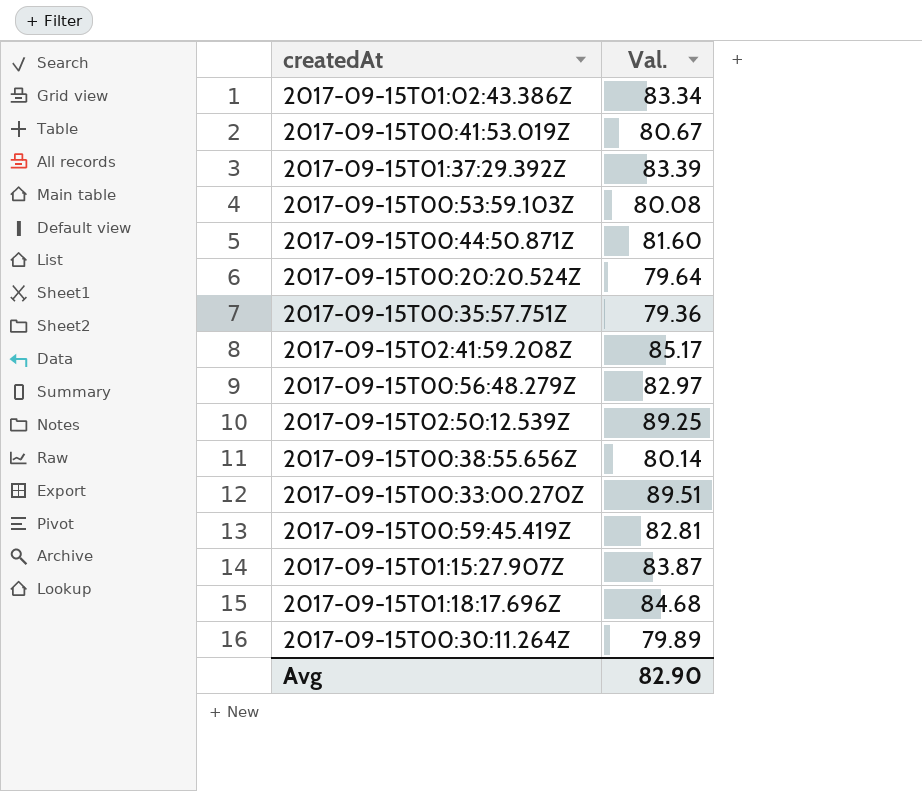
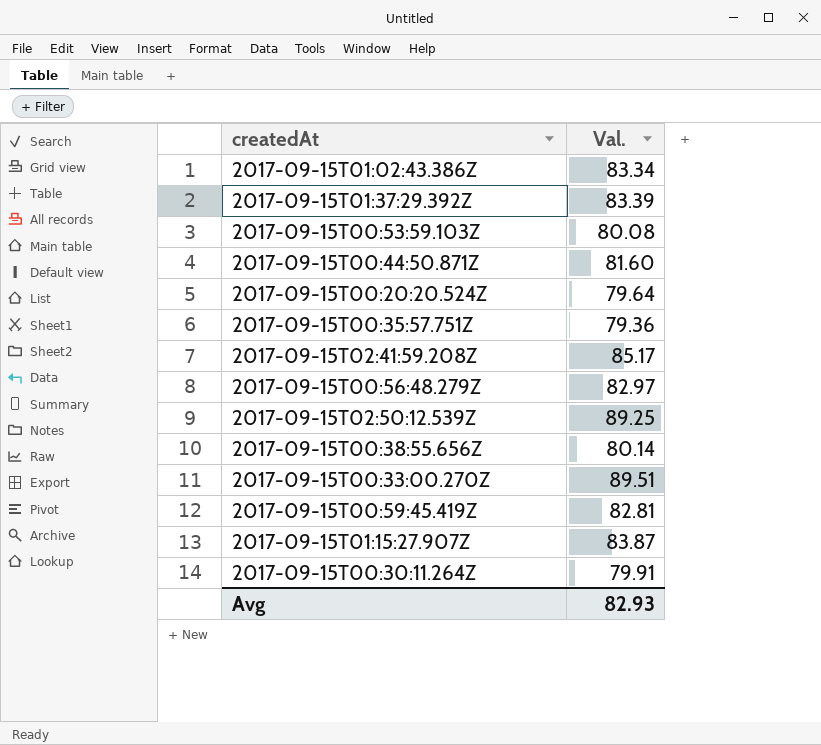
row 2017-09-15T00:41:53.019Z: 80.67 -> none
row 2017-09-15T01:18:17.696Z: 84.68 -> none
2017-09-15T00:30:11.264Z | Val.: 79.89 -> 79.91
Avg | Val.: 82.90 -> 82.93

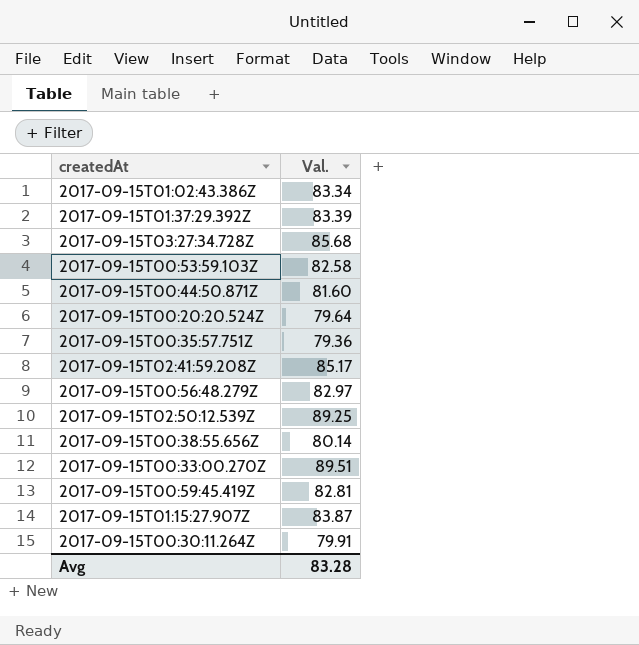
row 2017-09-15T03:27:34.728Z: none -> 85.68
2017-09-15T00:53:59.103Z | Val.: 80.08 -> 82.58
Avg | Val.: 82.93 -> 83.28

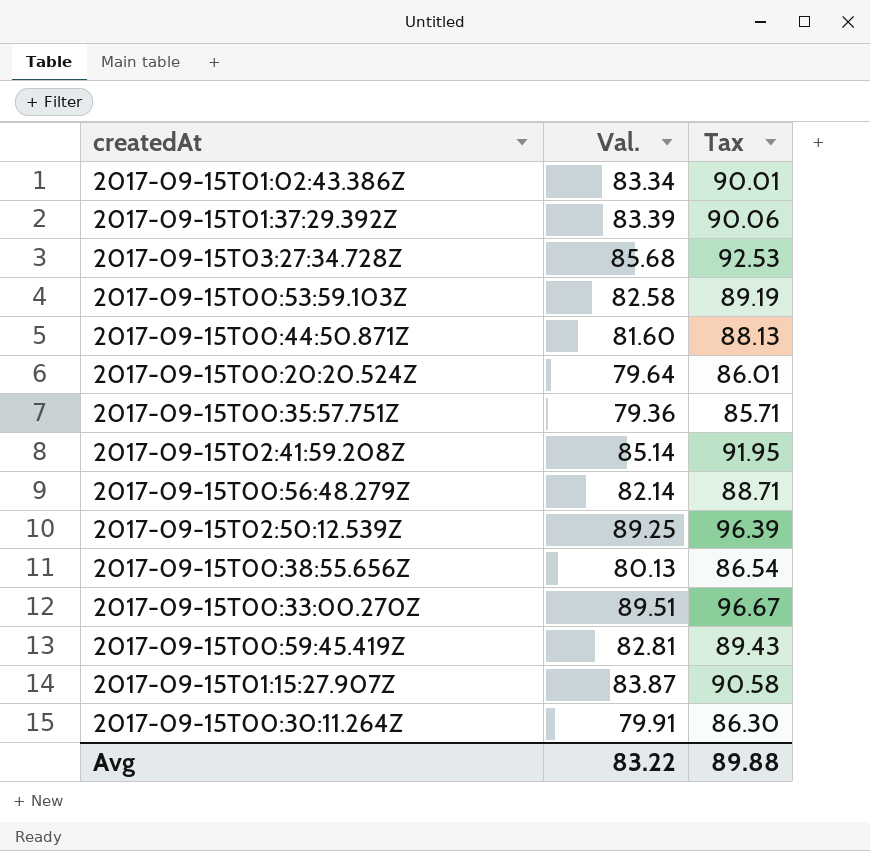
column Tax | formula: none -> [Val.] * 1.08
2017-09-15T02:41:59.208Z | Val.: 85.17 -> 85.14
2017-09-15T00:56:48.279Z | Val.: 82.97 -> 82.14
2017-09-15T00:38:55.656Z | Val.: 80.14 -> 80.13
Avg | Val.: 83.28 -> 83.22

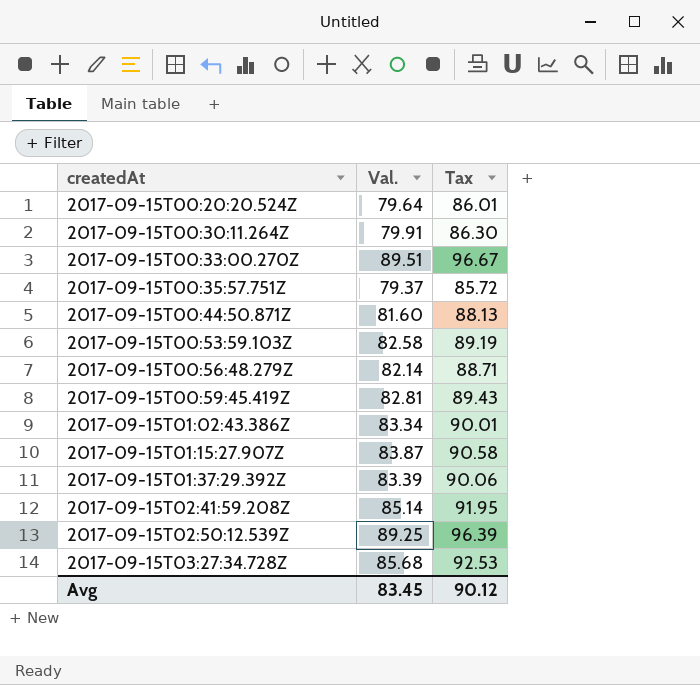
row order: none -> createdAt ascending
row 2017-09-15T00:38:55.656Z: 80.13 | 86.54 -> none
2017-09-15T00:35:57.751Z | Val.: 79.36 -> 79.37
2017-09-15T00:35:57.751Z | Tax: 85.71 -> 85.72
Avg | Val.: 83.22 -> 83.45
Avg | Tax: 89.88 -> 90.12

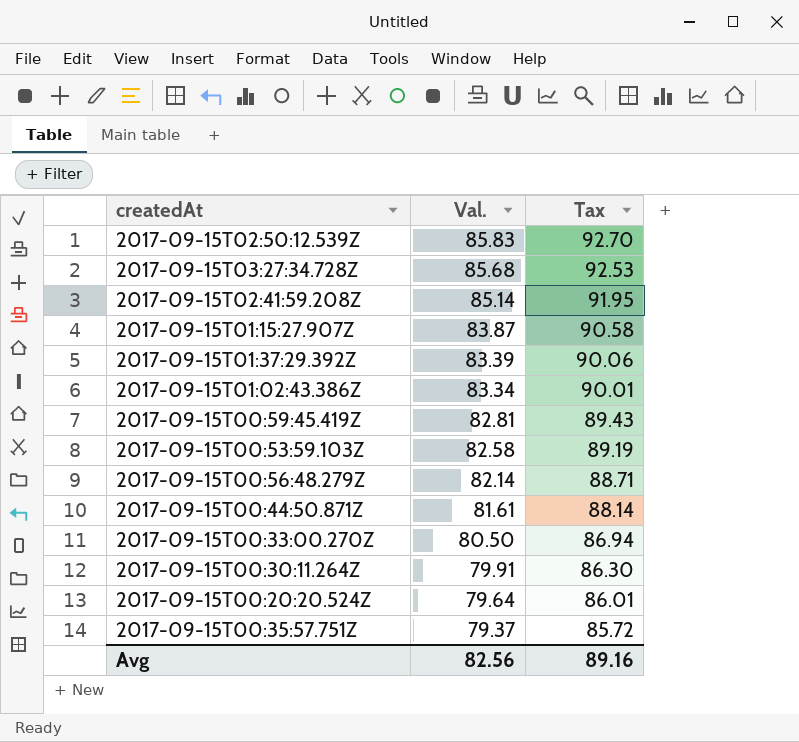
row order: createdAt ascending -> Val. descending
2017-09-15T02:50:12.539Z | Val.: 89.25 -> 85.83
2017-09-15T02:50:12.539Z | Tax: 96.39 -> 92.70
2017-09-15T00:44:50.871Z | Val.: 81.60 -> 81.61
2017-09-15T00:44:50.871Z | Tax: 88.13 -> 88.14
2017-09-15T00:33:00.270Z | Val.: 89.51 -> 80.50
2017-09-15T00:33:00.270Z | Tax: 96.67 -> 86.94
Avg | Val.: 83.45 -> 82.56
Avg | Tax: 90.12 -> 89.16

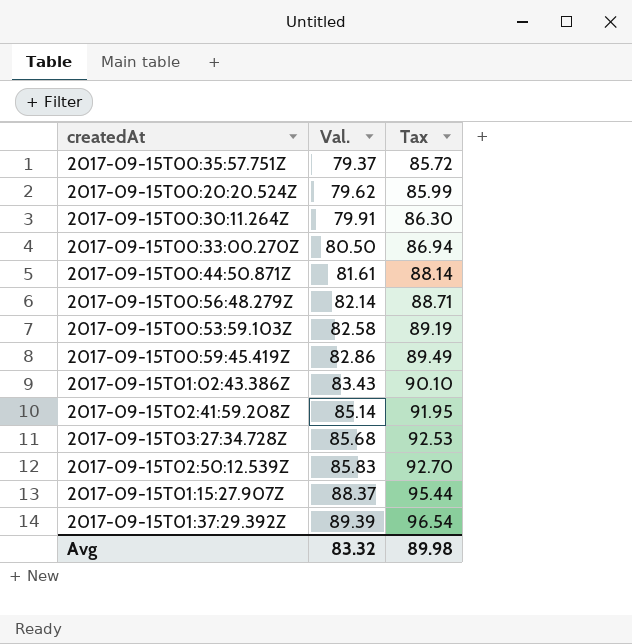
row order: Val. descending -> Val. ascending
2017-09-15T00:20:20.524Z | Val.: 79.64 -> 79.62
2017-09-15T00:20:20.524Z | Tax: 86.01 -> 85.99
2017-09-15T00:59:45.419Z | Val.: 82.81 -> 82.86
2017-09-15T00:59:45.419Z | Tax: 89.43 -> 89.49
2017-09-15T01:02:43.386Z | Val.: 83.34 -> 83.43
2017-09-15T01:02:43.386Z | Tax: 90.01 -> 90.10
2017-09-15T01:15:27.907Z | Val.: 83.87 -> 88.37
2017-09-15T01:15:27.907Z | Tax: 90.58 -> 95.44
2017-09-15T01:37:29.392Z | Val.: 83.39 -> 89.39
2017-09-15T01:37:29.392Z | Tax: 90.06 -> 96.54
Avg | Val.: 82.56 -> 83.32
Avg | Tax: 89.16 -> 89.98

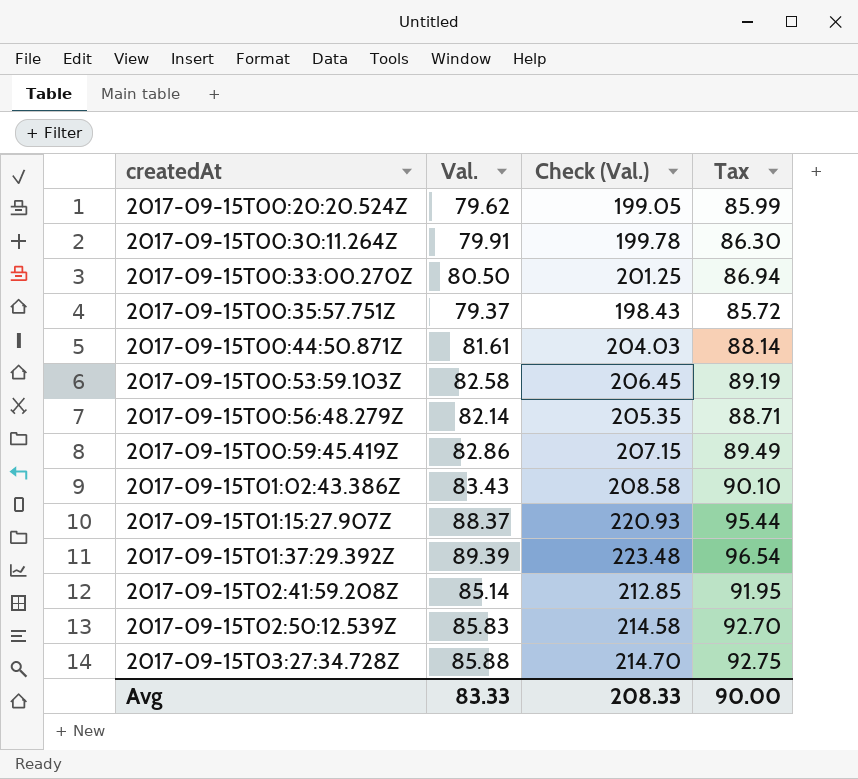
row order: Val. ascending -> createdAt ascending
column Check (Val.) | formula: none -> [Val.] * 2.5
2017-09-15T03:27:34.728Z | Val.: 85.68 -> 85.88
2017-09-15T03:27:34.728Z | Tax: 92.53 -> 92.75
Avg | Val.: 83.32 -> 83.33
Avg | Tax: 89.98 -> 90.00

